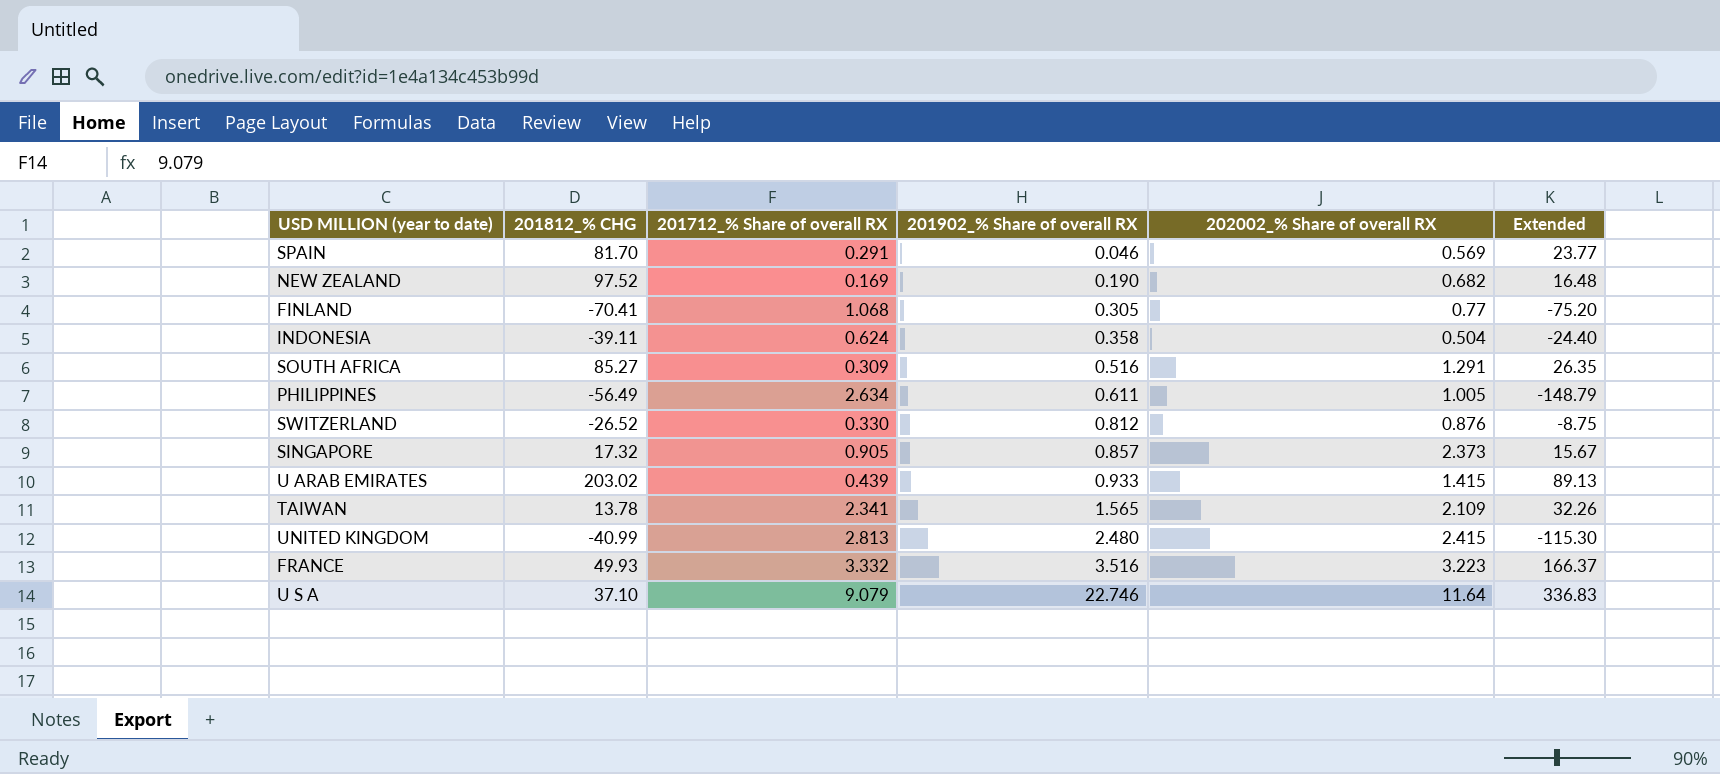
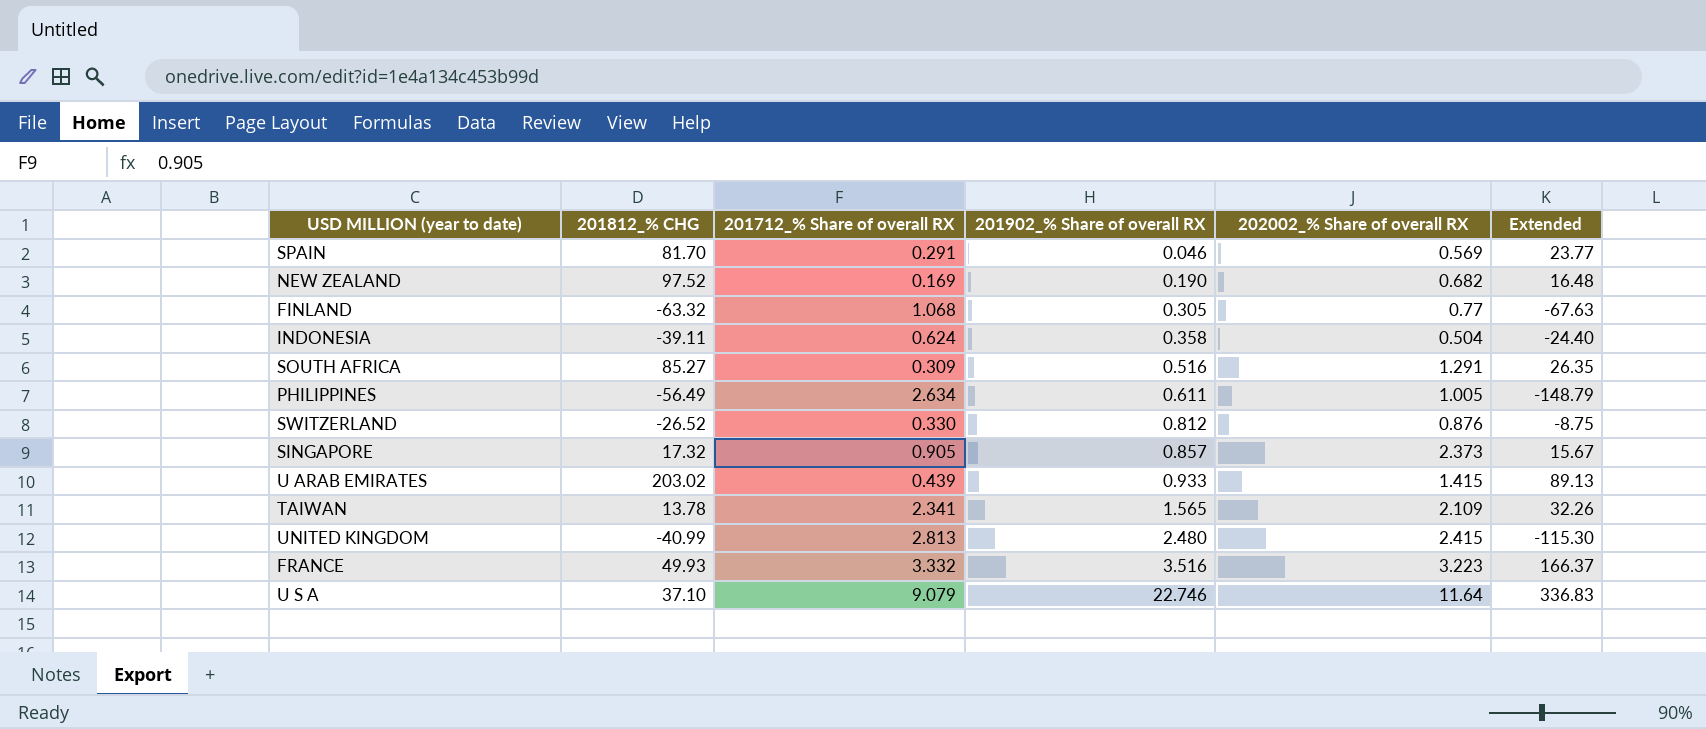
FINLAND | 201812_% CHG: -70.41 -> -63.32
FINLAND | Extended: -75.20 -> -67.63

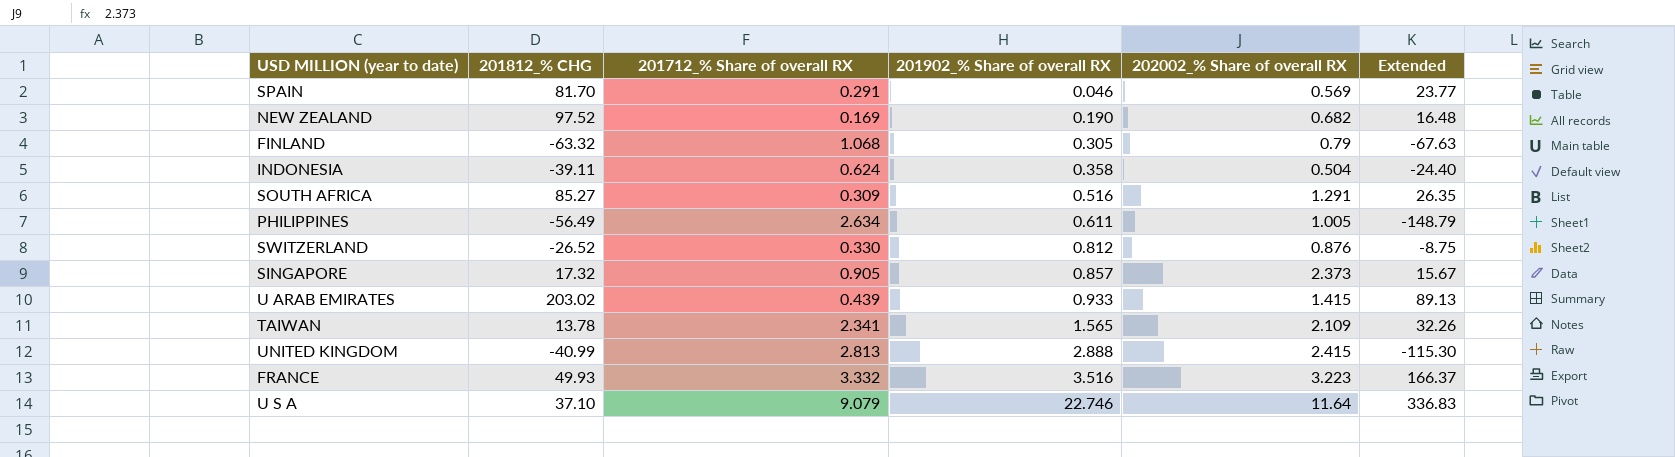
FINLAND | 202002_% Share of overall RX: 0.77 -> 0.79
UNITED KINGDOM | 201902_% Share of overall RX: 2.480 -> 2.888

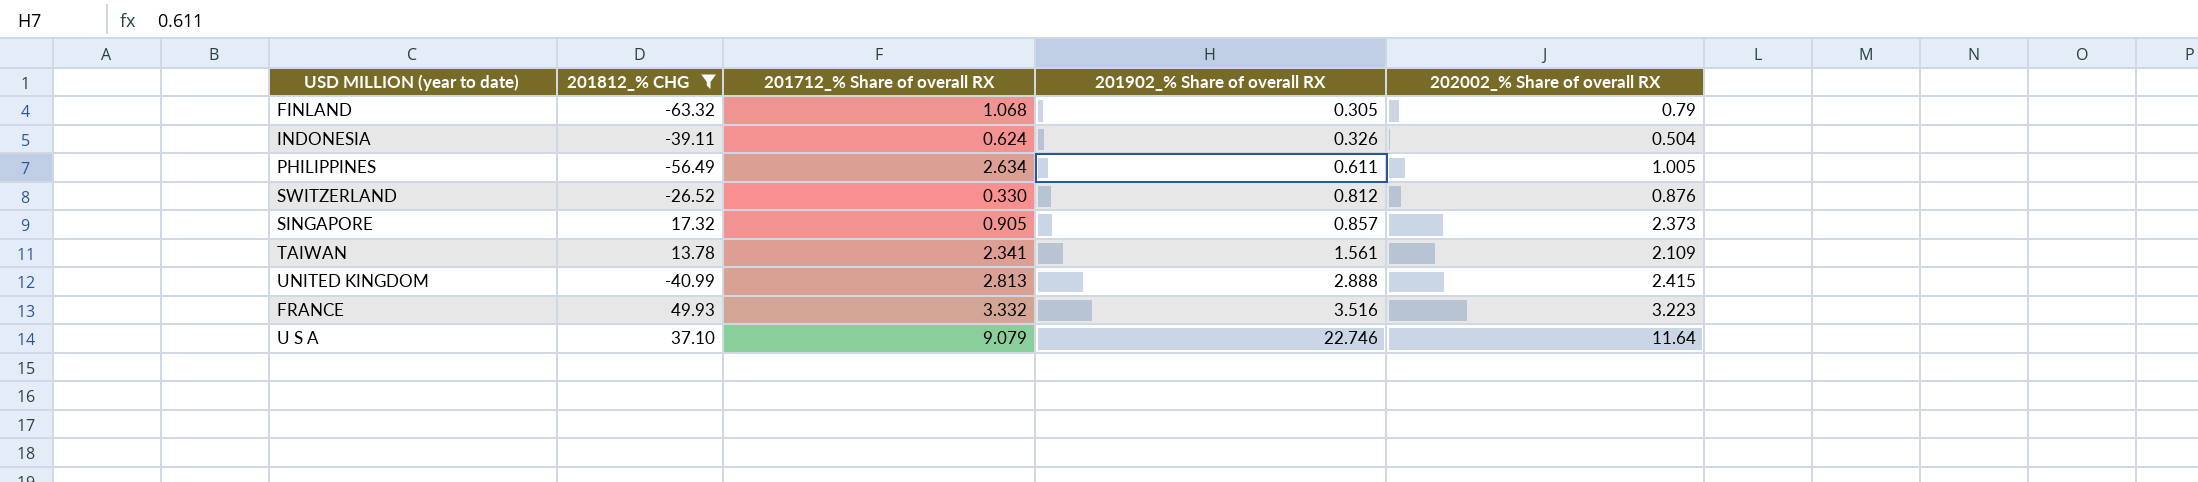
filter: none -> 201812_% CHG <= 49.93
column Extended | formula: [201812_% CHG] * [201712_% Share of overall RX] -> none
INDONESIA | 201902_% Share of overall RX: 0.358 -> 0.326
TAIWAN | 201902_% Share of overall RX: 1.565 -> 1.561

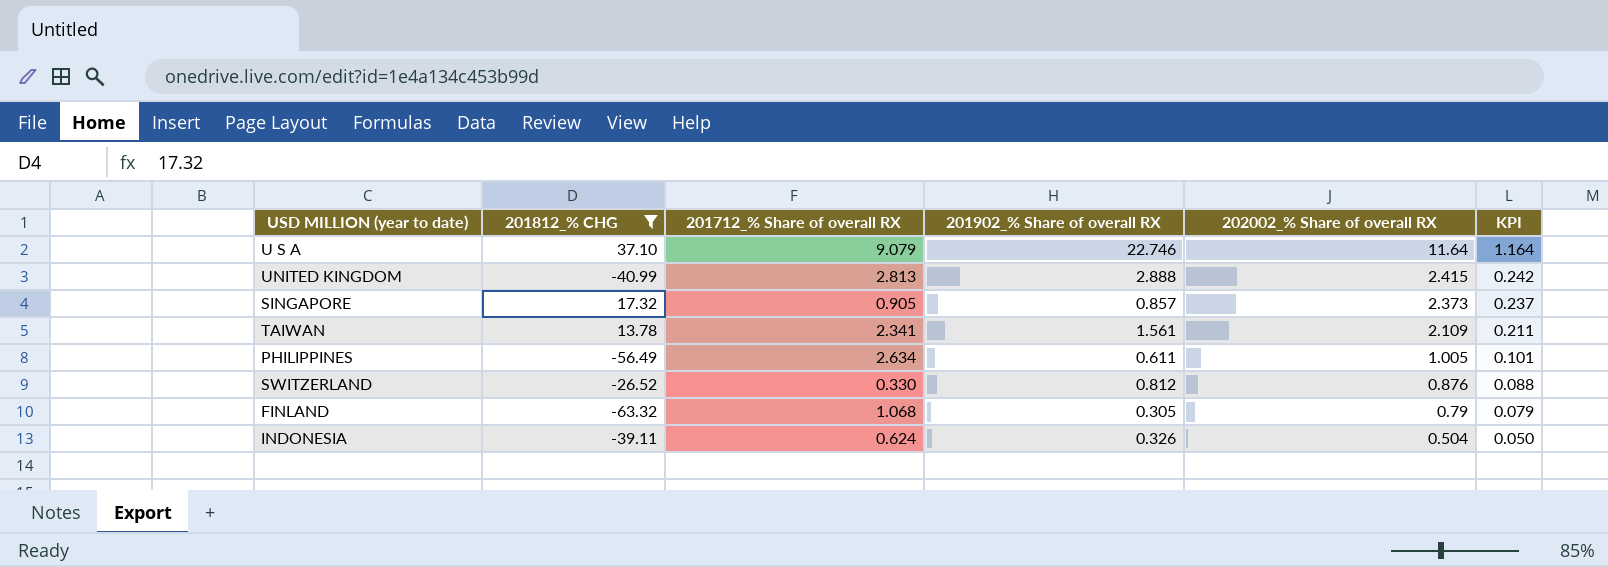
row order: 201902_% Share of overall RX ascending -> 202002_% Share of overall RX descending
column KPI | formula: none -> [202002_% Share of overall RX] * 0.1
row FRANCE: 49.93 | 3.332 | 3.516 | 3.223 -> none

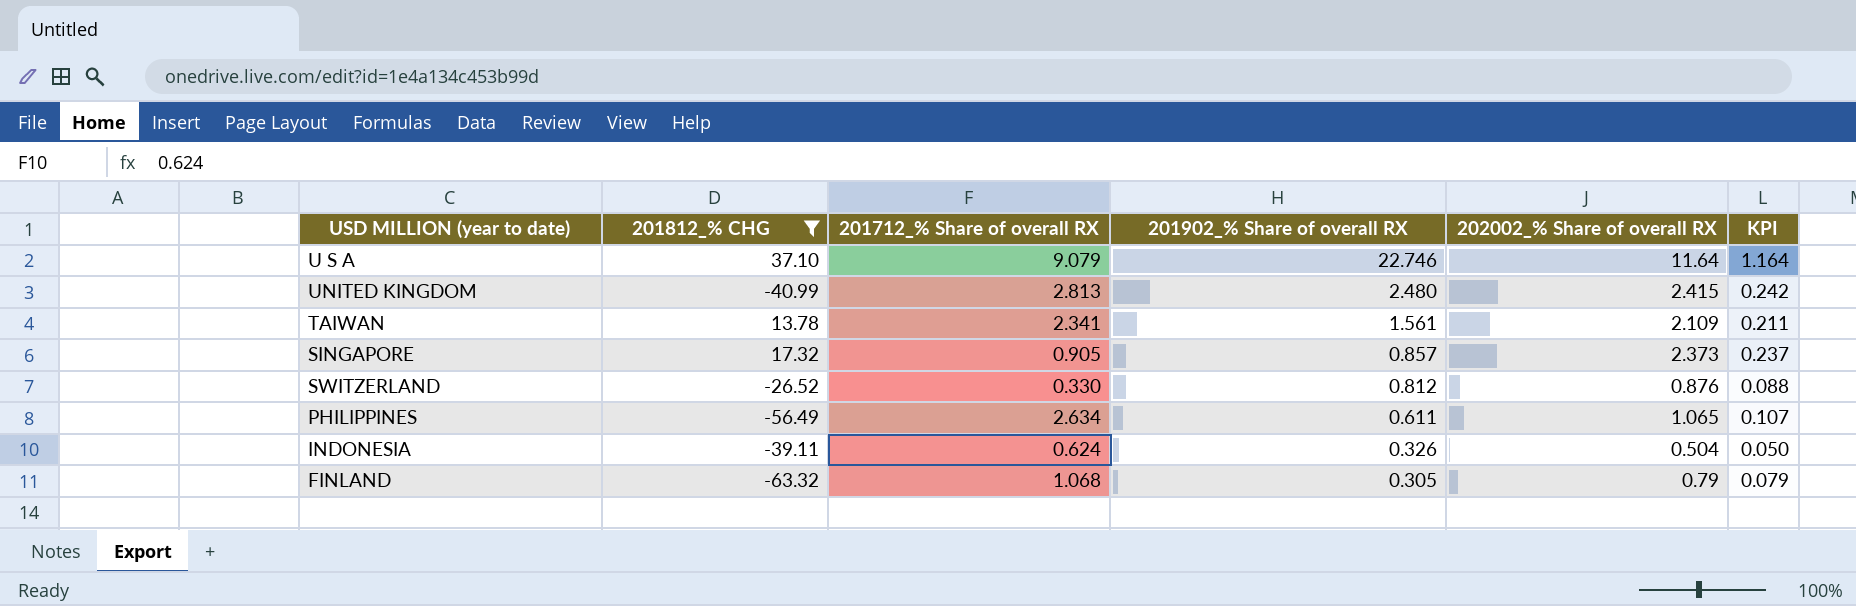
row order: 202002_% Share of overall RX descending -> 201902_% Share of overall RX descending
UNITED KINGDOM | 201902_% Share of overall RX: 2.888 -> 2.480
PHILIPPINES | 202002_% Share of overall RX: 1.005 -> 1.065
PHILIPPINES | KPI: 0.101 -> 0.107

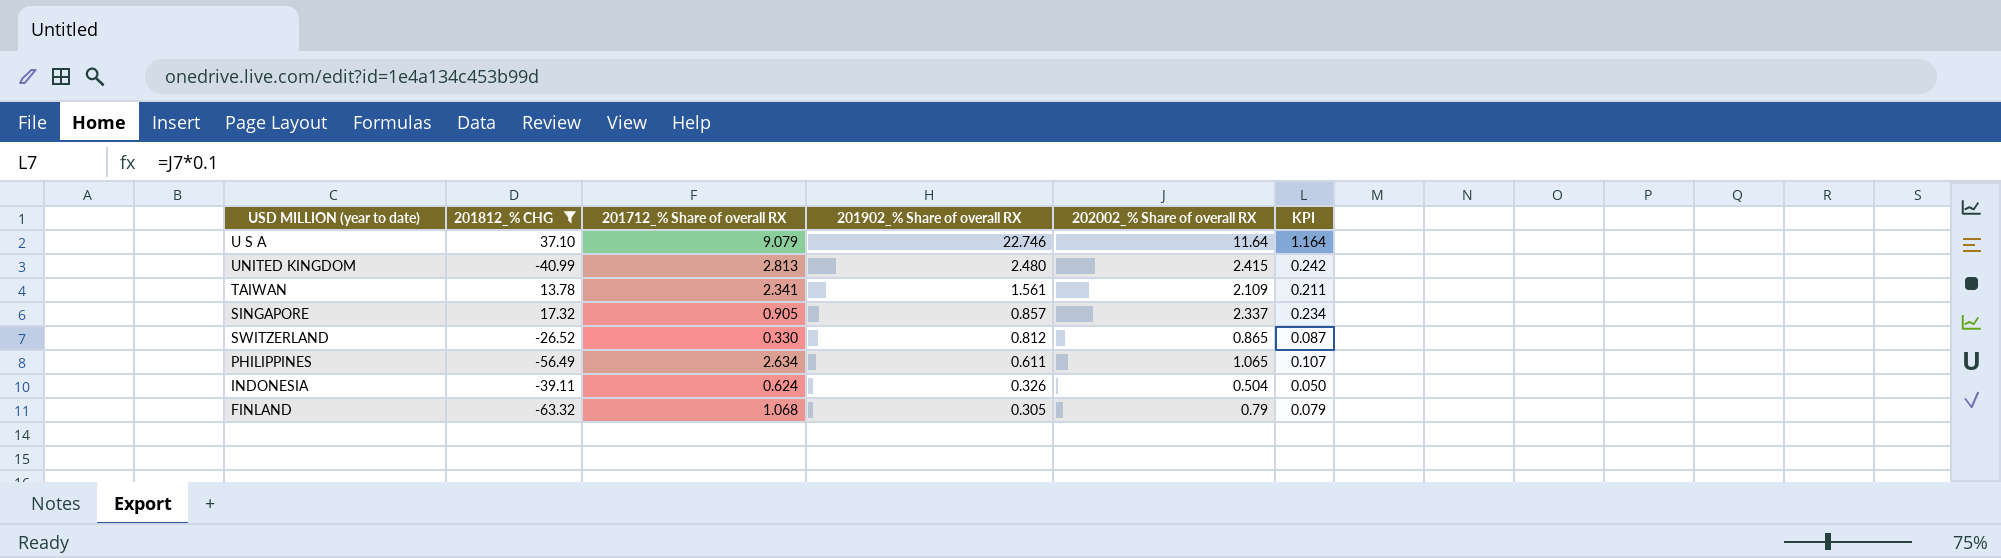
SINGAPORE | 202002_% Share of overall RX: 2.373 -> 2.337
SINGAPORE | KPI: 0.237 -> 0.234
SWITZERLAND | 202002_% Share of overall RX: 0.876 -> 0.865
SWITZERLAND | KPI: 0.088 -> 0.087

